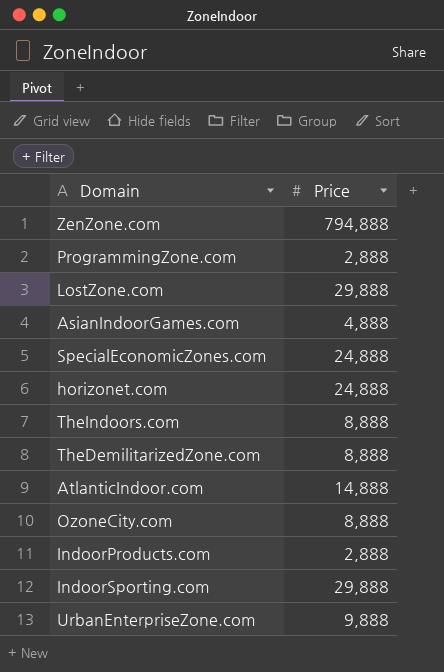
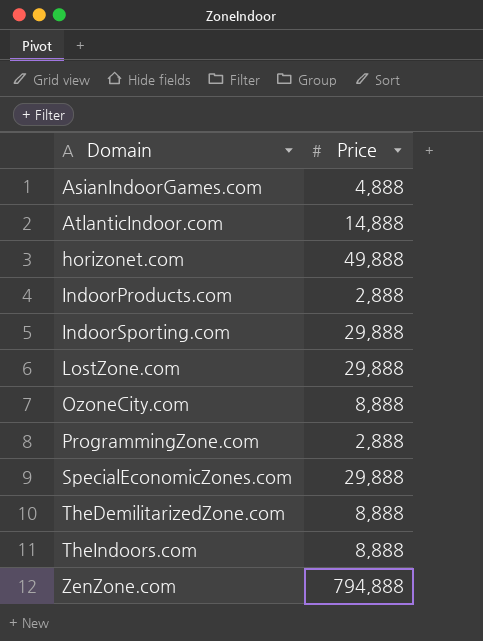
row order: none -> Domain ascending
row UrbanEnterpriseZone.com: 9,888 -> none
horizonet.com | Price: 24,888 -> 49,888
SpecialEconomicZones.com | Price: 24,888 -> 29,888

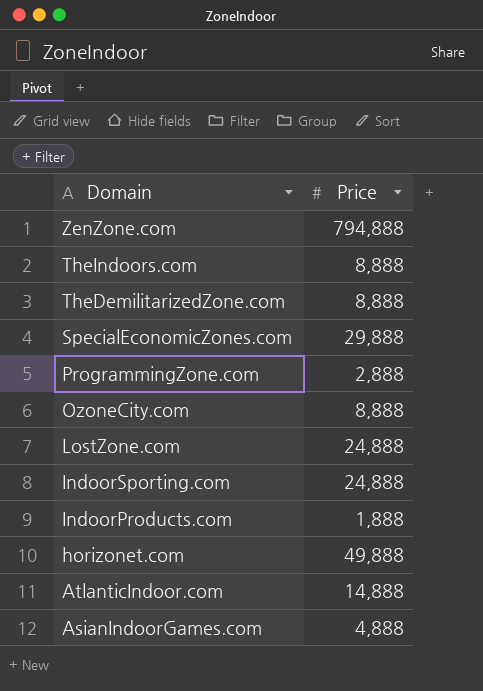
row order: Domain ascending -> Domain descending
LostZone.com | Price: 29,888 -> 24,888
IndoorSporting.com | Price: 29,888 -> 24,888
IndoorProducts.com | Price: 2,888 -> 1,888

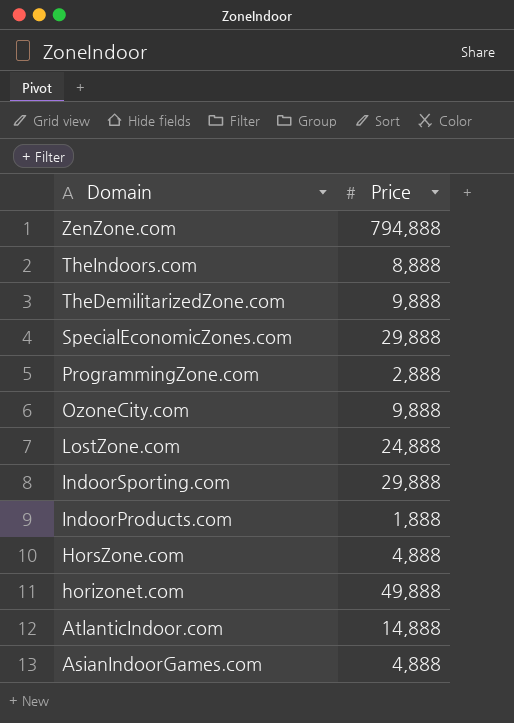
TheDemilitarizedZone.com | Price: 8,888 -> 9,888
OzoneCity.com | Price: 8,888 -> 9,888
IndoorSporting.com | Price: 24,888 -> 29,888
row HorsZone.com: none -> 4,888

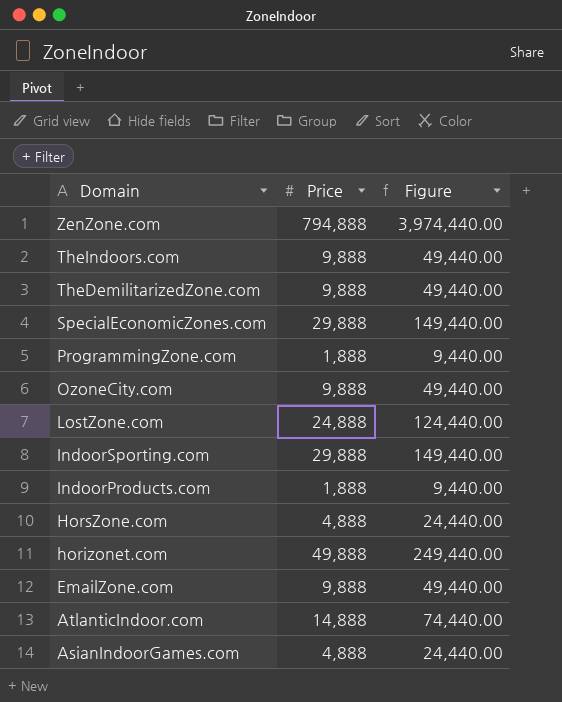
column Figure | formula: none -> [Price] * 5
TheIndoors.com | Price: 8,888 -> 9,888
ProgrammingZone.com | Price: 2,888 -> 1,888
row EmailZone.com: none -> 9,888 | 49,440.00

